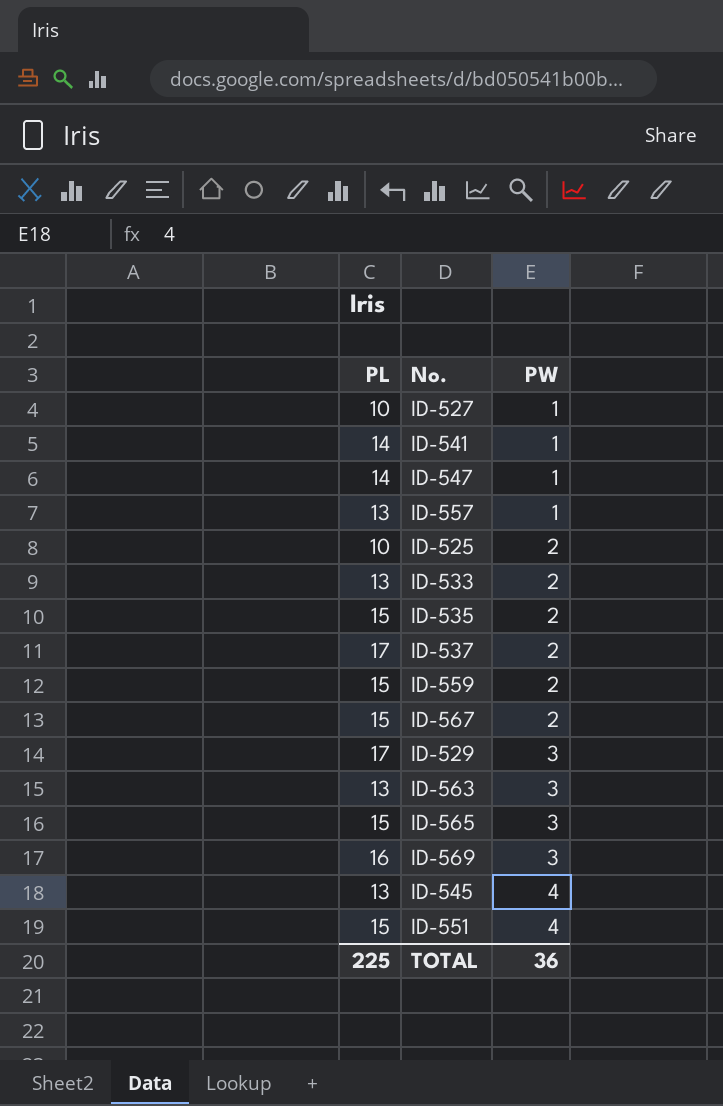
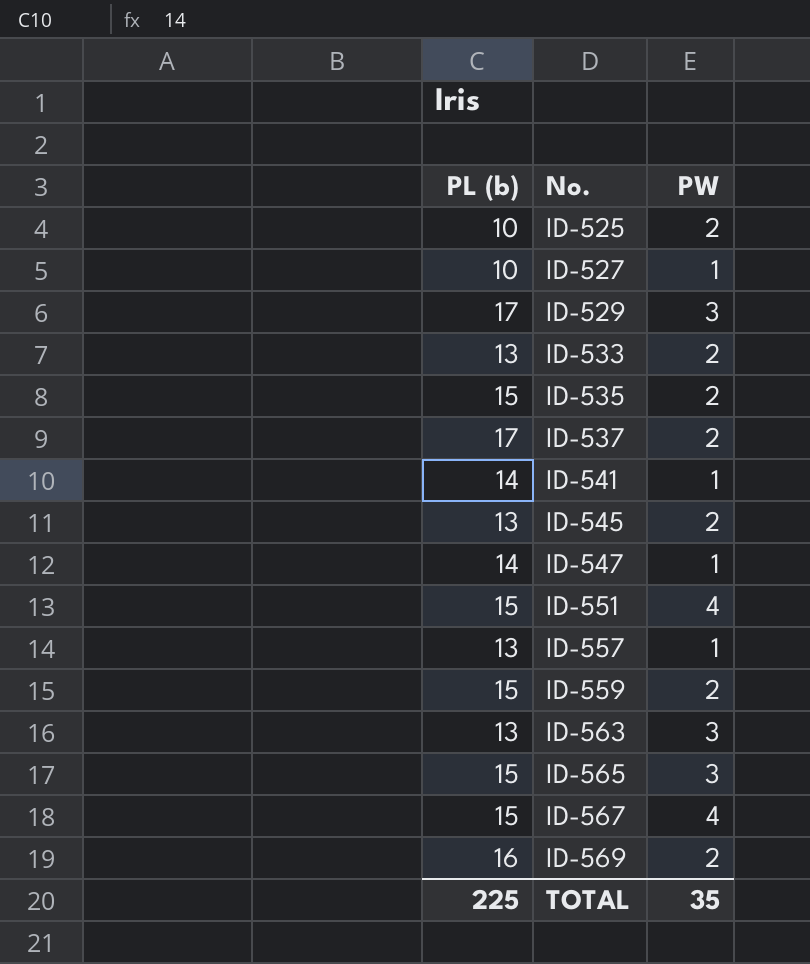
row order: PW ascending -> No. ascending
column name: PL -> PL (b)
ID-545 | PW: 4 -> 2
ID-567 | PW: 2 -> 4
ID-569 | PW: 3 -> 2
TOTAL | PW: 36 -> 35

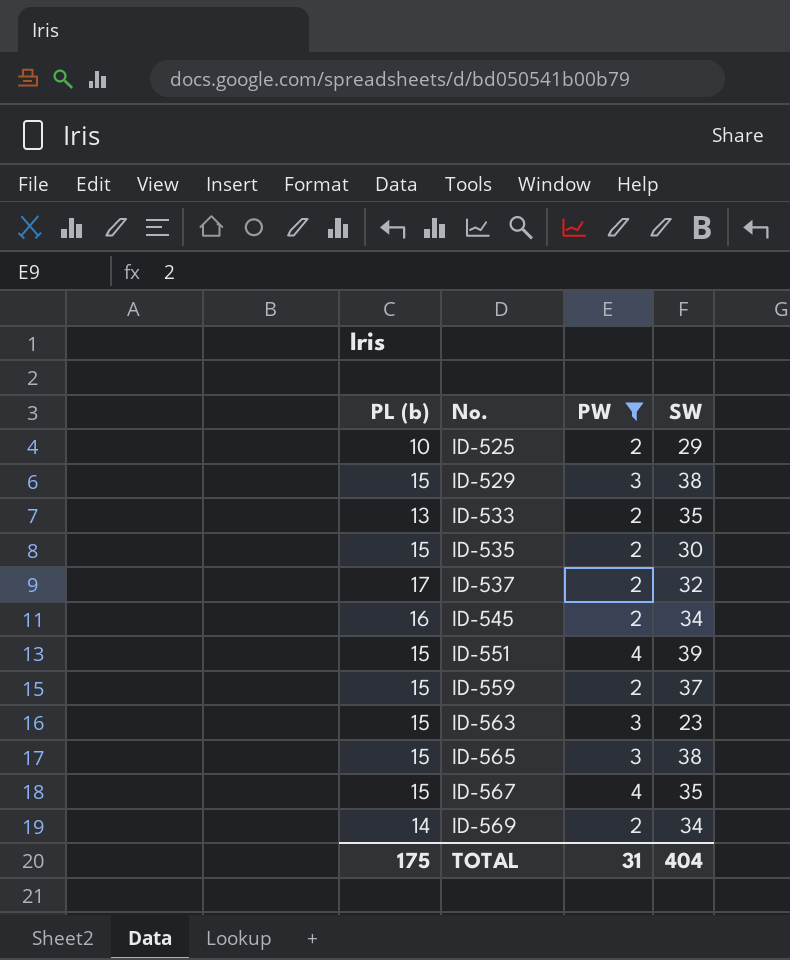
filter: none -> PW != 1
column SW | position: none -> 4
ID-529 | PL (b): 17 -> 15
ID-545 | PL (b): 13 -> 16
ID-563 | PL (b): 13 -> 15
ID-569 | PL (b): 16 -> 14
TOTAL | PL (b): 225 -> 175
TOTAL | PW: 35 -> 31

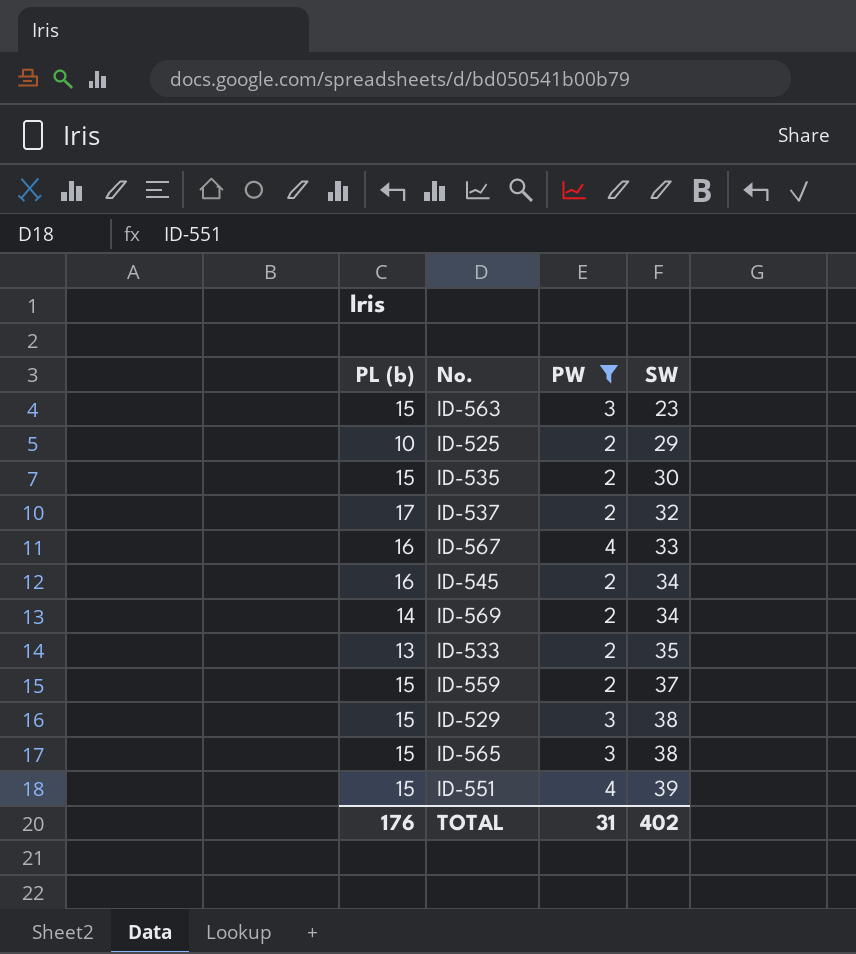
row order: No. ascending -> SW ascending
ID-567 | PL (b): 15 -> 16
ID-567 | SW: 35 -> 33
TOTAL | PL (b): 175 -> 176
TOTAL | SW: 404 -> 402

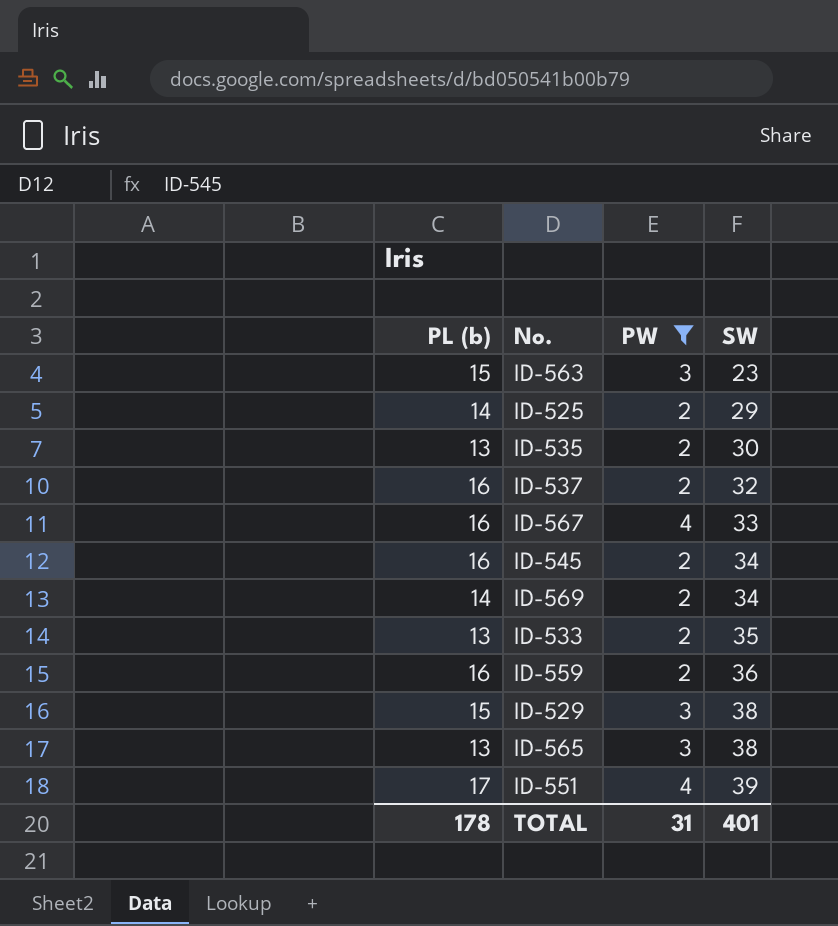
ID-525 | PL (b): 10 -> 14
ID-535 | PL (b): 15 -> 13
ID-537 | PL (b): 17 -> 16
ID-559 | PL (b): 15 -> 16
ID-559 | SW: 37 -> 36
ID-565 | PL (b): 15 -> 13
ID-551 | PL (b): 15 -> 17
TOTAL | PL (b): 176 -> 178
TOTAL | SW: 402 -> 401

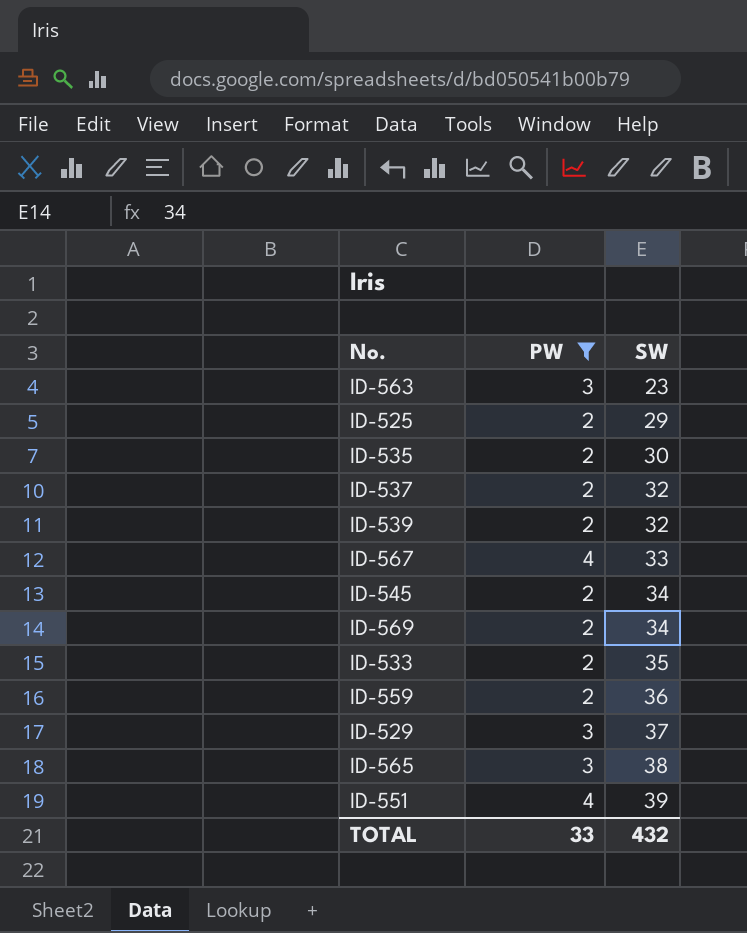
column PL (b) | position: 1 -> none
row ID-539: none -> 2 | 32
ID-529 | SW: 38 -> 37
TOTAL | PW: 31 -> 33
TOTAL | SW: 401 -> 432

